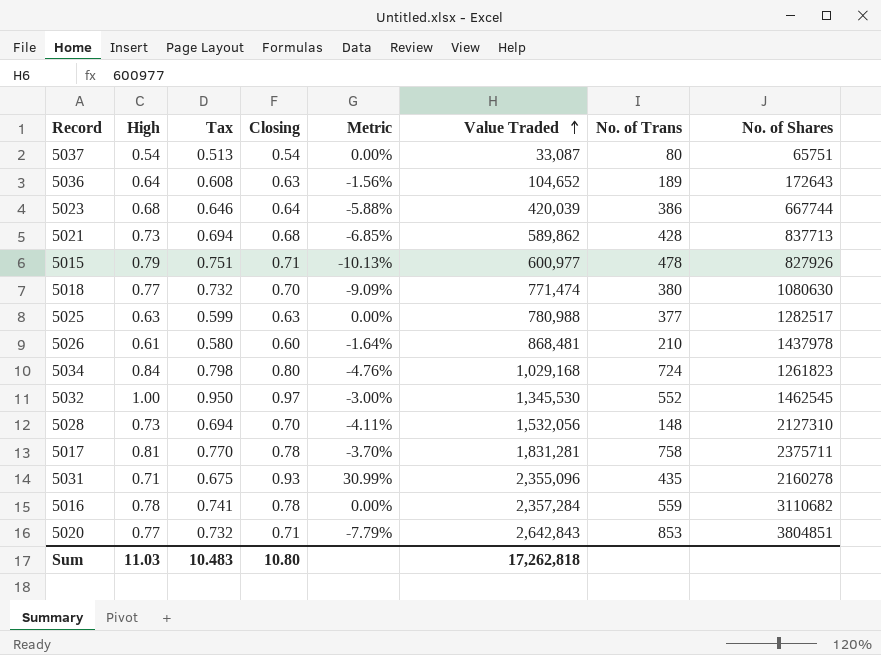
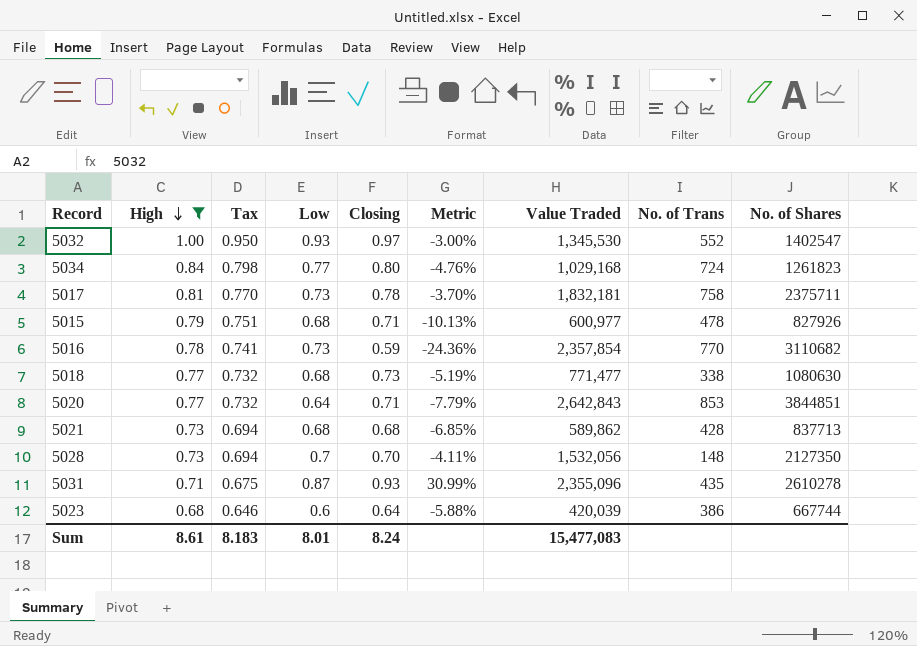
filter: none -> High >= 0.68
row order: Value Traded ascending -> High descending
column Low | position: none -> 4
5032 | No. of Shares: 1462545 -> 1402547
5017 | Value Traded: 1,831,281 -> 1,832,181
5016 | Closing: 0.78 -> 0.59
5016 | Metric: 0.00% -> -24.36%
5016 | Value Traded: 2,357,284 -> 2,357,854
5016 | No. of Trans: 559 -> 770
5018 | Closing: 0.70 -> 0.73
5018 | Metric: -9.09% -> -5.19%
5018 | Value Traded: 771,474 -> 771,477
5018 | No. of Trans: 380 -> 338
5020 | No. of Shares: 3804851 -> 3844851
5028 | No. of Shares: 2127310 -> 2127350
5031 | No. of Shares: 2160278 -> 2610278
Sum | High: 11.03 -> 8.61
Sum | Tax: 10.483 -> 8.183
Sum | Closing: 10.80 -> 8.24
Sum | Value Traded: 17,262,818 -> 15,477,083

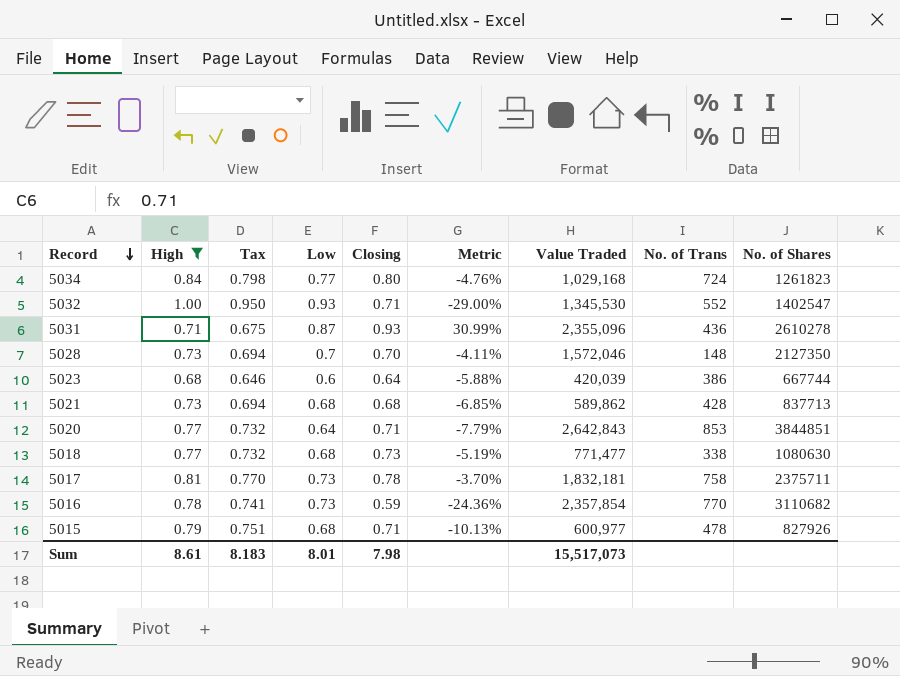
row order: High descending -> Record descending
5032 | Closing: 0.97 -> 0.71
5032 | Metric: -3.00% -> -29.00%
5031 | No. of Trans: 435 -> 436
5028 | Value Traded: 1,532,056 -> 1,572,046
Sum | Closing: 8.24 -> 7.98
Sum | Value Traded: 15,477,083 -> 15,517,073

